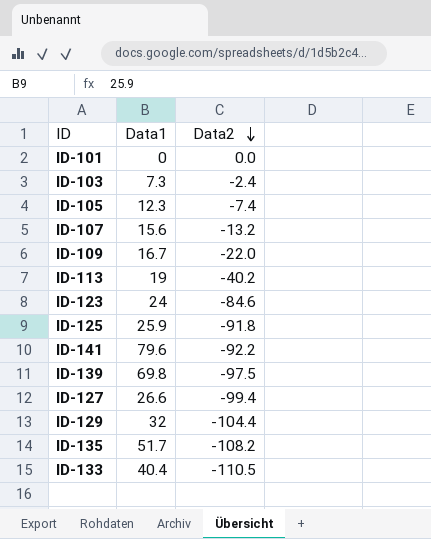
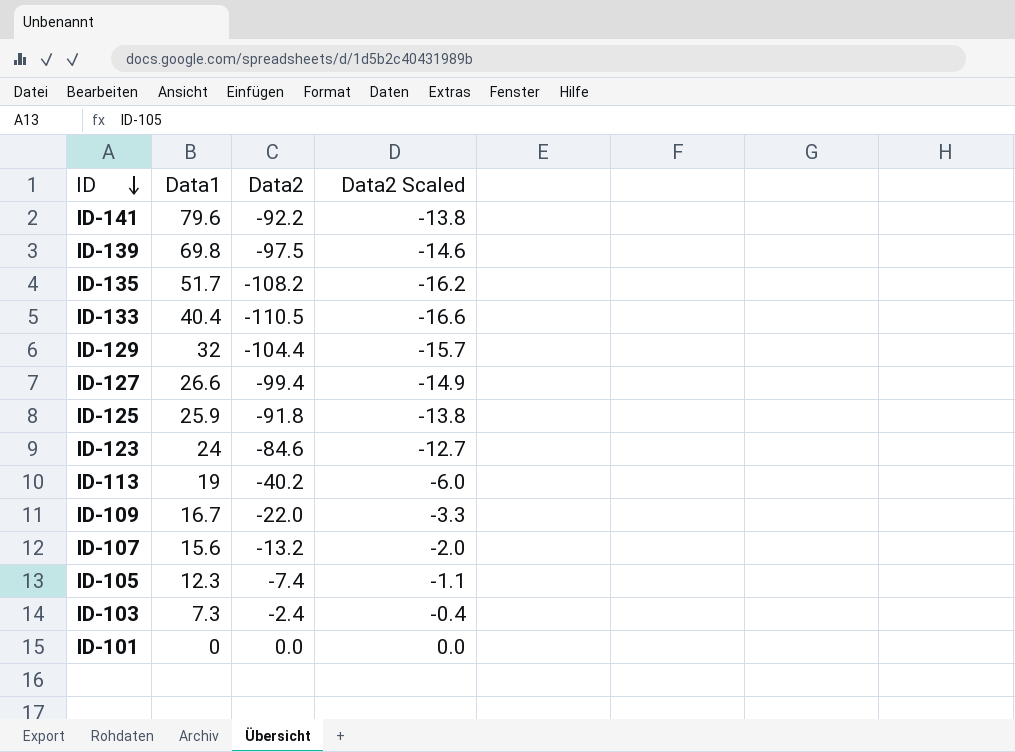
row order: Data2 descending -> ID descending
column Data2 Scaled | formula: none -> [Data2] * 0.15

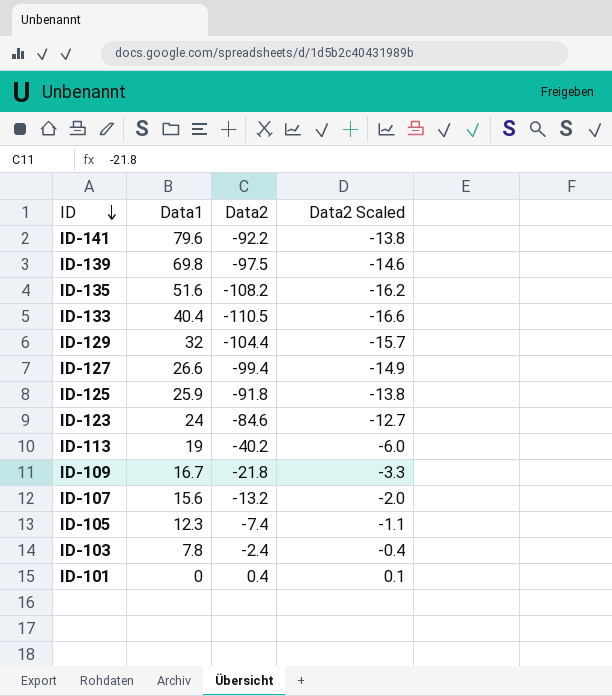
ID-135 | Data1: 51.7 -> 51.6
ID-109 | Data2: -22.0 -> -21.8
ID-103 | Data1: 7.3 -> 7.8
ID-101 | Data2: 0.0 -> 0.4
ID-101 | Data2 Scaled: 0.0 -> 0.1

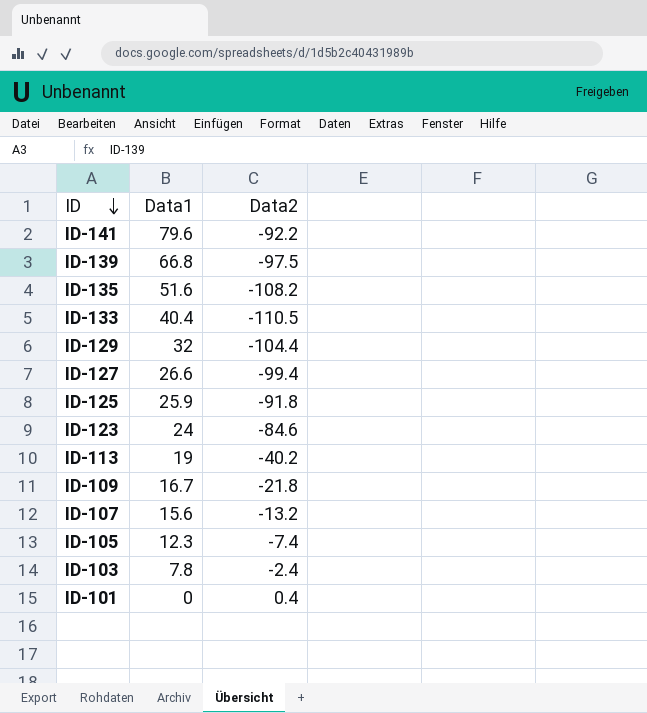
column Data2 Scaled | formula: [Data2] * 0.15 -> none
ID-139 | Data1: 69.8 -> 66.8

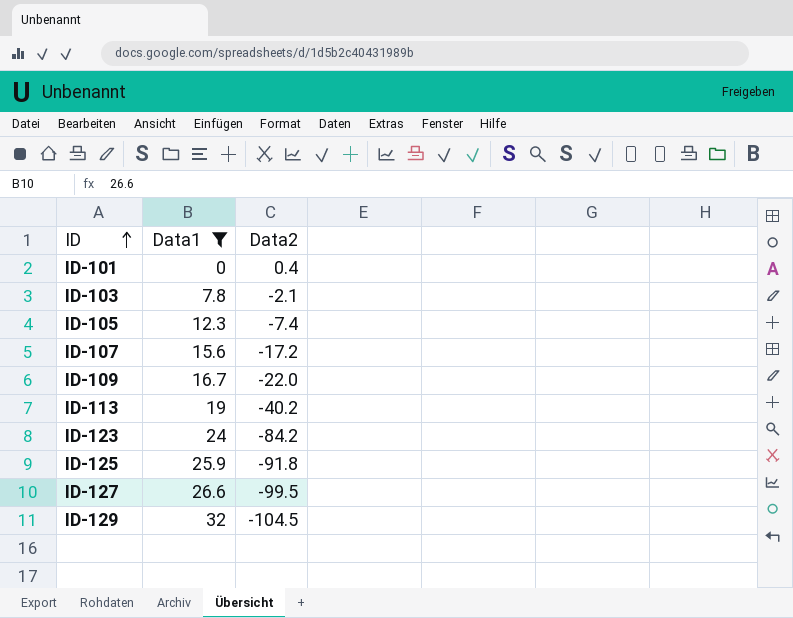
filter: none -> Data1 <= 32
row order: ID descending -> ID ascending
ID-103 | Data2: -2.4 -> -2.1
ID-107 | Data2: -13.2 -> -17.2
ID-109 | Data2: -21.8 -> -22.0
ID-123 | Data2: -84.6 -> -84.2
ID-127 | Data2: -99.4 -> -99.5
ID-129 | Data2: -104.4 -> -104.5

